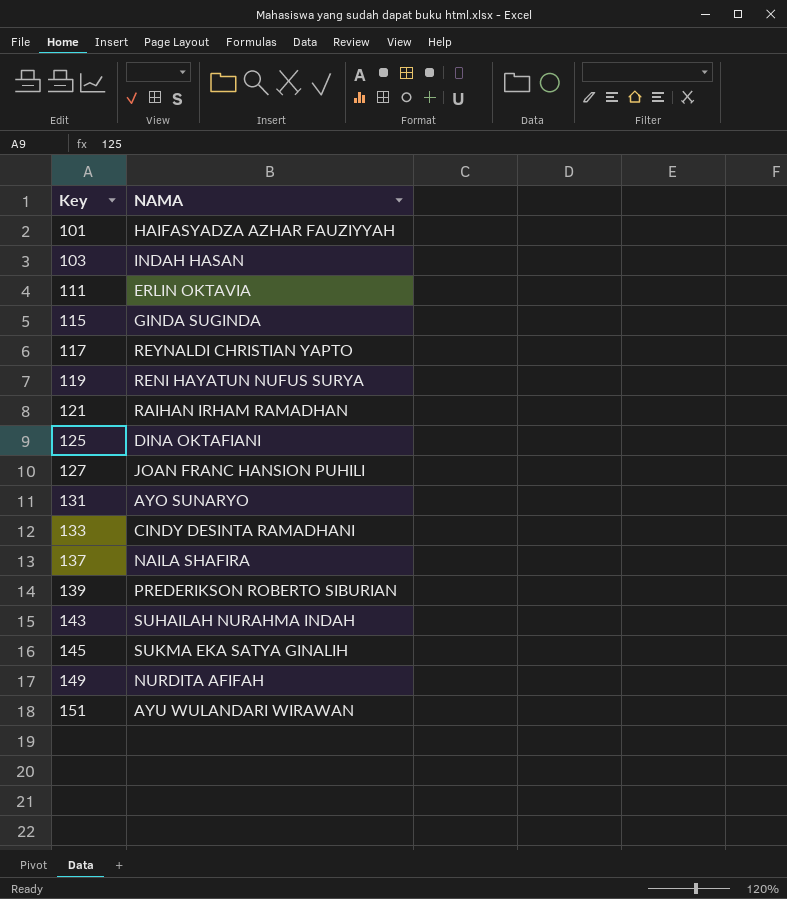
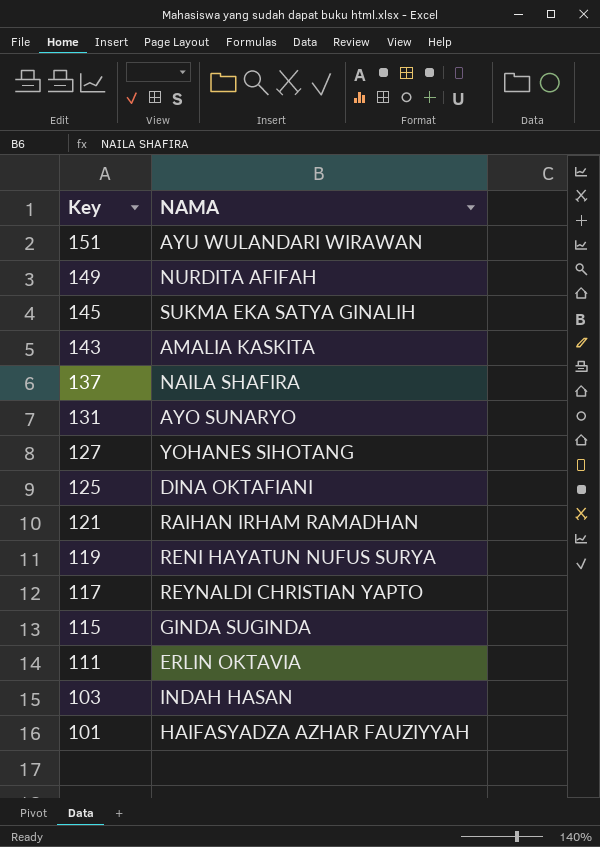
row order: Key ascending -> Key descending
row 133: CINDY DESINTA RAMADHANI -> none
row 139: PREDERIKSON ROBERTO SIBURIAN -> none
143 | NAMA: SUHAILAH NURAHMA INDAH -> AMALIA KASKITA
127 | NAMA: JOAN FRANC HANSION PUHILI -> YOHANES SIHOTANG

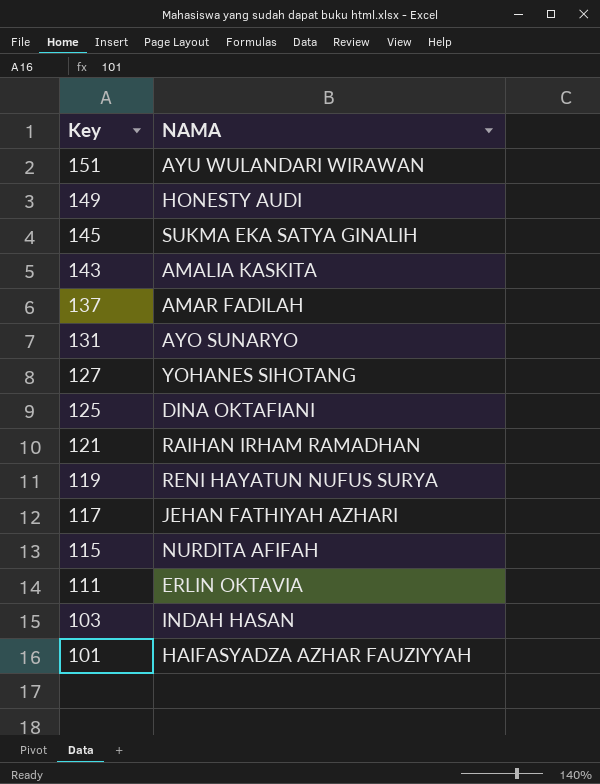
149 | NAMA: NURDITA AFIFAH -> HONESTY AUDI
137 | NAMA: NAILA SHAFIRA -> AMAR FADILAH
117 | NAMA: REYNALDI CHRISTIAN YAPTO -> JEHAN FATHIYAH AZHARI
115 | NAMA: GINDA SUGINDA -> NURDITA AFIFAH

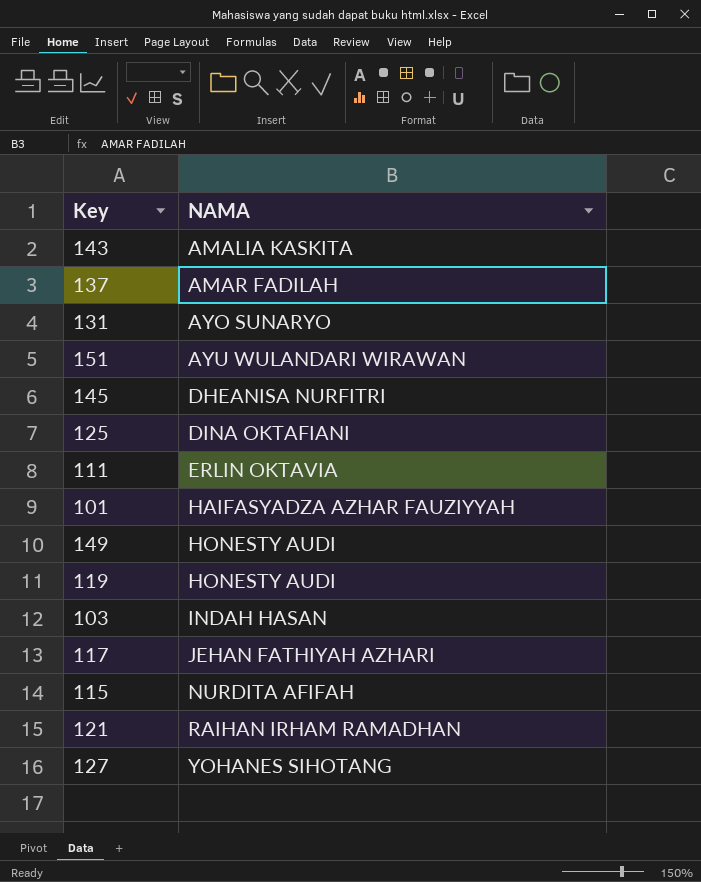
row order: Key descending -> NAMA ascending
145 | NAMA: SUKMA EKA SATYA GINALIH -> DHEANISA NURFITRI
119 | NAMA: RENI HAYATUN NUFUS SURYA -> HONESTY AUDI

